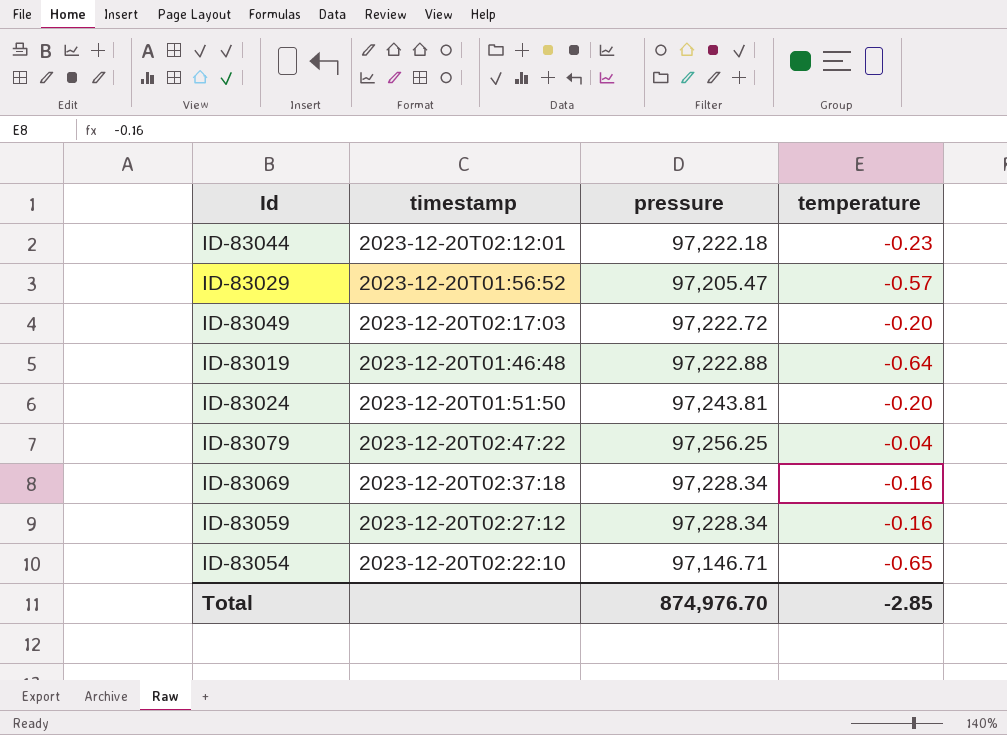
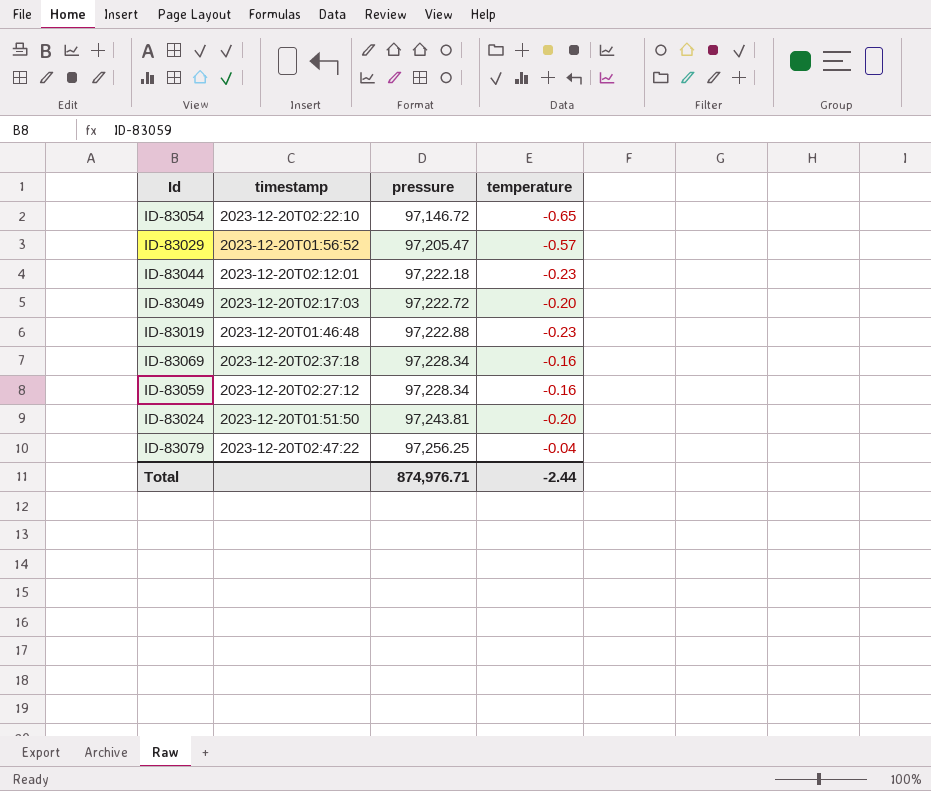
row order: none -> pressure ascending
ID-83054 | pressure: 97,146.71 -> 97,146.72
ID-83019 | temperature: -0.64 -> -0.23
Total | pressure: 874,976.70 -> 874,976.71
Total | temperature: -2.85 -> -2.44

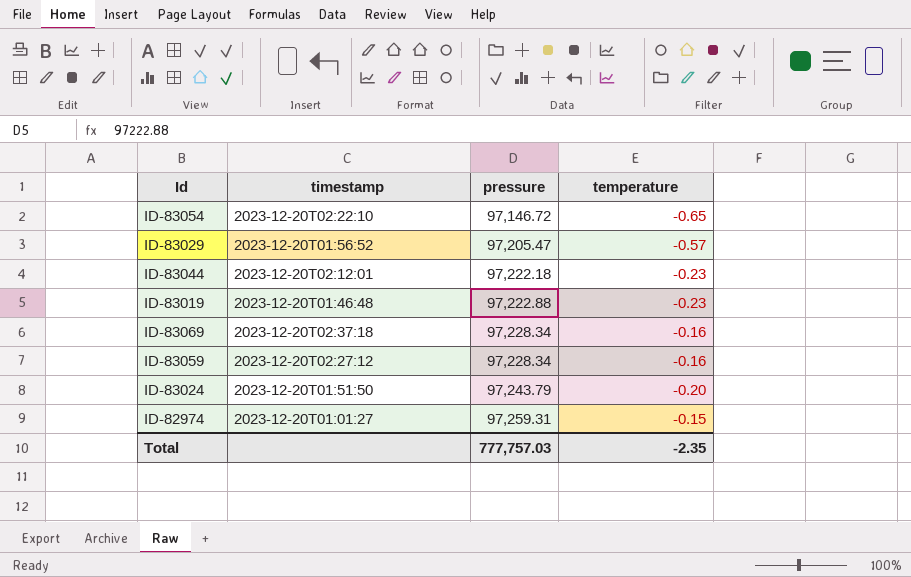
row ID-83049: 2023-12-20T02:17:03 | 97,222.72 | -0.20 -> none
row ID-83079: 2023-12-20T02:47:22 | 97,256.25 | -0.04 -> none
ID-83024 | pressure: 97,243.81 -> 97,243.79
row ID-82974: none -> 2023-12-20T01:01:27 | 97,259.31 | -0.15
Total | pressure: 874,976.71 -> 777,757.03
Total | temperature: -2.44 -> -2.35

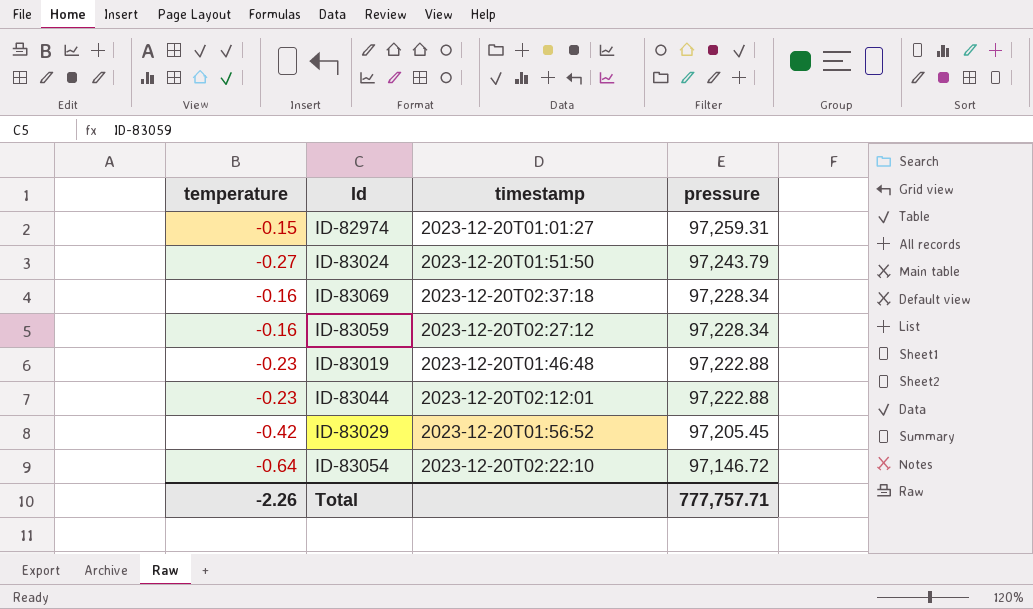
row order: pressure ascending -> pressure descending
column temperature | position: 4 -> 1
ID-83024 | temperature: -0.20 -> -0.27
ID-83044 | pressure: 97,222.18 -> 97,222.88
ID-83029 | temperature: -0.57 -> -0.42
ID-83029 | pressure: 97,205.47 -> 97,205.45
ID-83054 | temperature: -0.65 -> -0.64
Total | temperature: -2.35 -> -2.26
Total | pressure: 777,757.03 -> 777,757.71

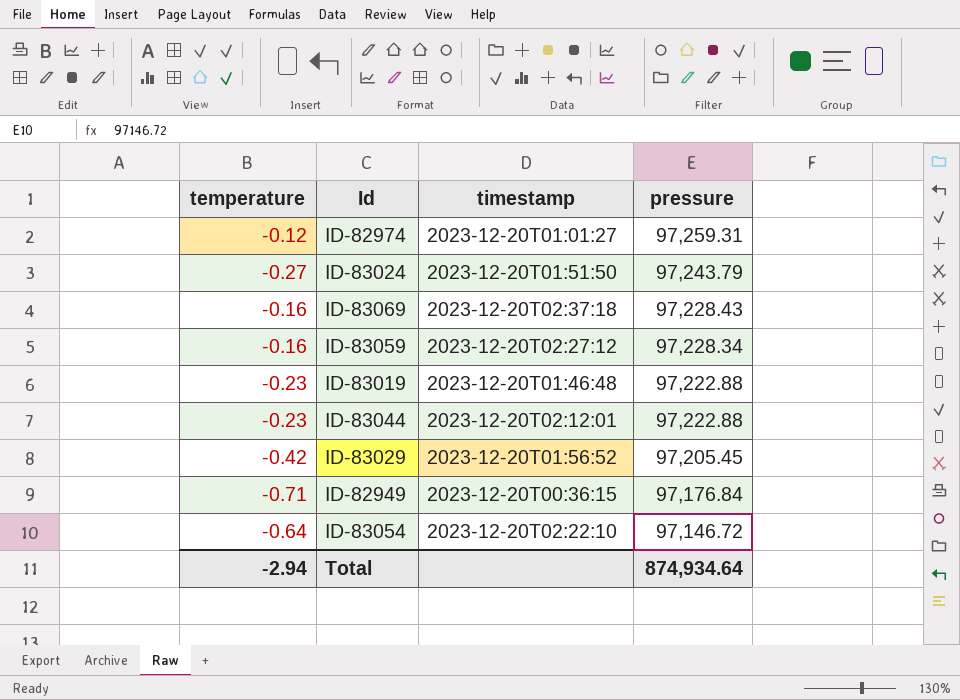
ID-82974 | temperature: -0.15 -> -0.12
ID-83069 | pressure: 97,228.34 -> 97,228.43
row ID-82949: none -> -0.71 | 2023-12-20T00:36:15 | 97,176.84
Total | temperature: -2.26 -> -2.94
Total | pressure: 777,757.71 -> 874,934.64

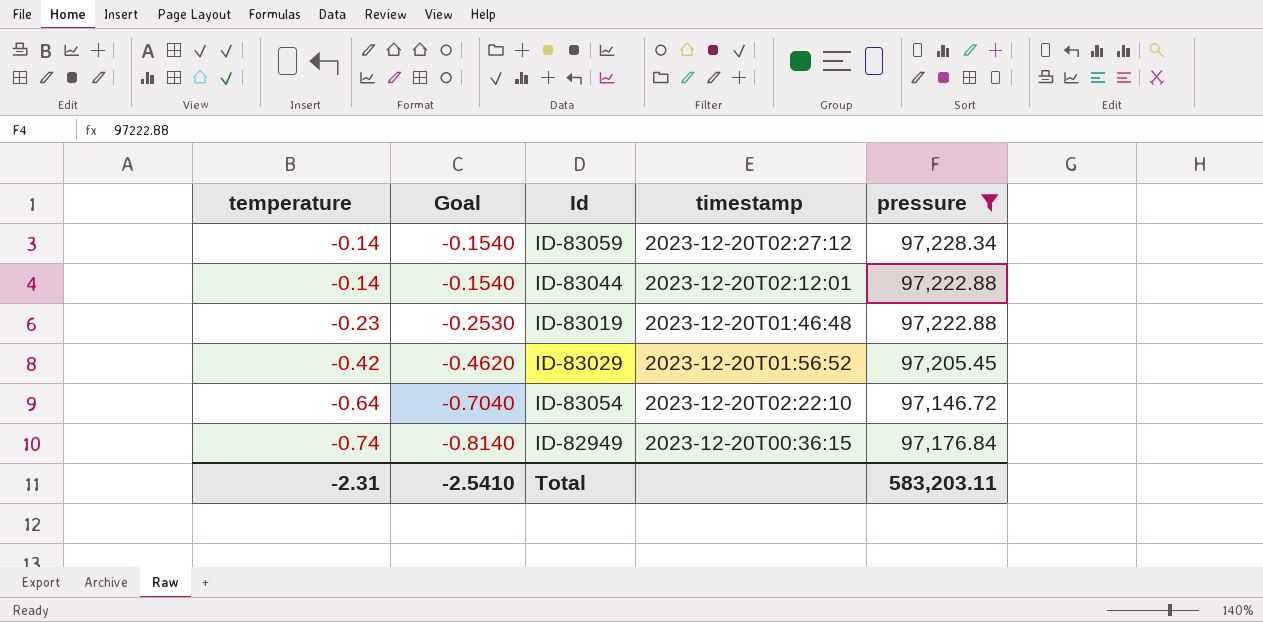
filter: none -> pressure <= 97,228.34
row order: pressure descending -> temperature descending
column Goal | formula: none -> [temperature] * 1.1
ID-83059 | temperature: -0.16 -> -0.14
ID-83044 | temperature: -0.23 -> -0.14
ID-82949 | temperature: -0.71 -> -0.74
Total | temperature: -2.94 -> -2.31
Total | pressure: 874,934.64 -> 583,203.11

